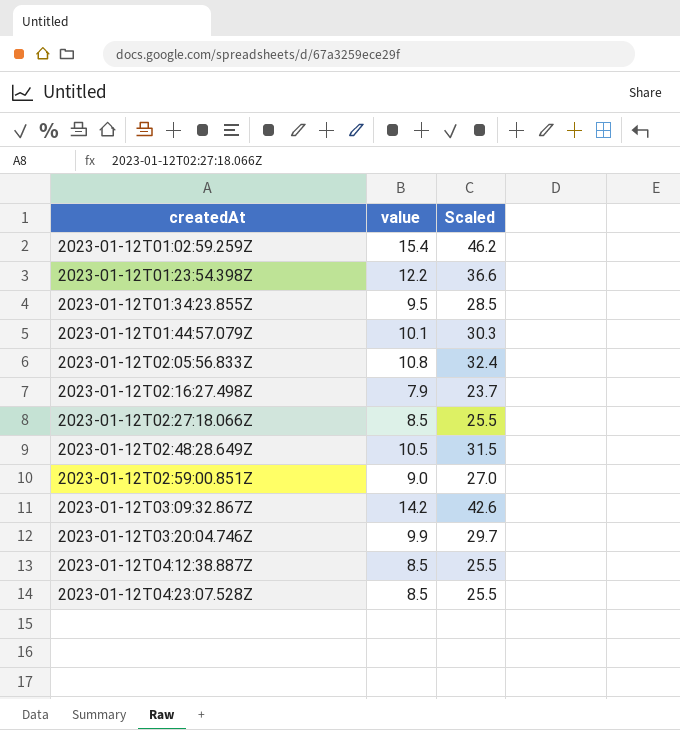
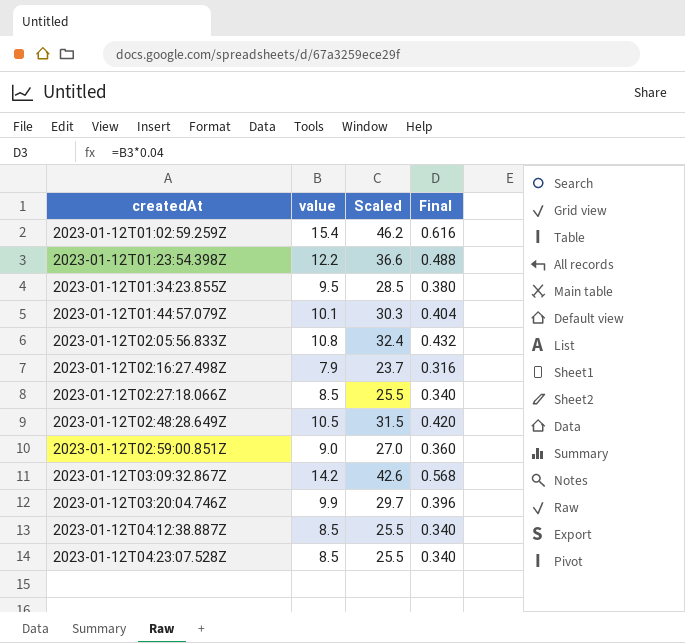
column Final | formula: none -> [value] * 0.04

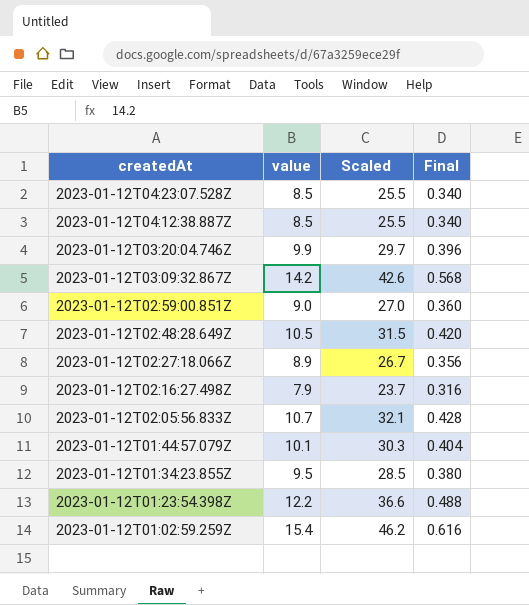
row order: createdAt ascending -> createdAt descending
2023-01-12T02:27:18.066Z | value: 8.5 -> 8.9
2023-01-12T02:27:18.066Z | Scaled: 25.5 -> 26.7
2023-01-12T02:27:18.066Z | Final: 0.340 -> 0.356
2023-01-12T02:05:56.833Z | value: 10.8 -> 10.7
2023-01-12T02:05:56.833Z | Scaled: 32.4 -> 32.1
2023-01-12T02:05:56.833Z | Final: 0.432 -> 0.428

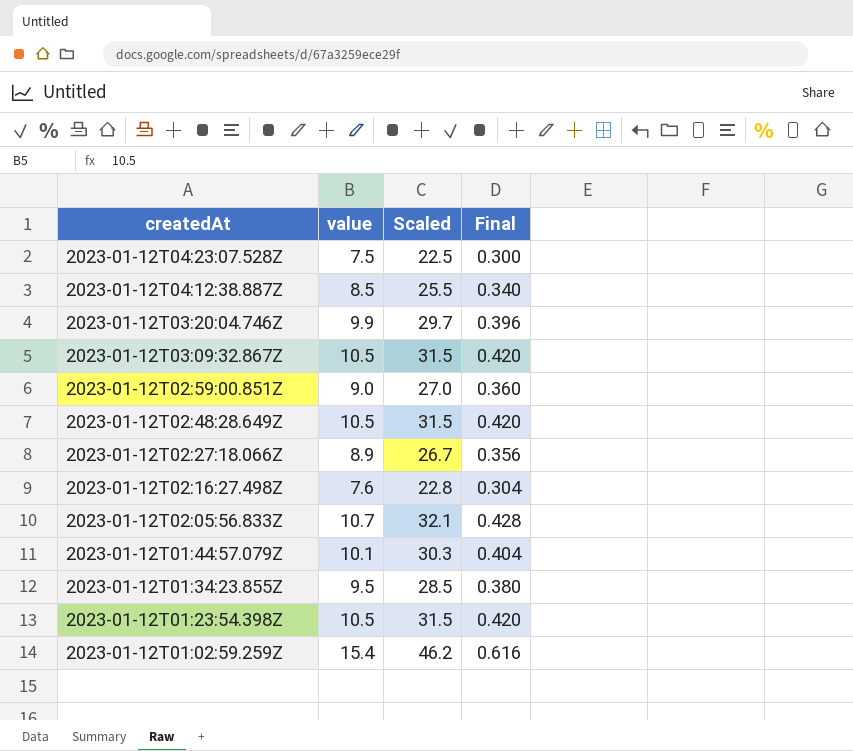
2023-01-12T04:23:07.528Z | value: 8.5 -> 7.5
2023-01-12T04:23:07.528Z | Scaled: 25.5 -> 22.5
2023-01-12T04:23:07.528Z | Final: 0.340 -> 0.300
2023-01-12T03:09:32.867Z | value: 14.2 -> 10.5
2023-01-12T03:09:32.867Z | Scaled: 42.6 -> 31.5
2023-01-12T03:09:32.867Z | Final: 0.568 -> 0.420
2023-01-12T02:16:27.498Z | value: 7.9 -> 7.6
2023-01-12T02:16:27.498Z | Scaled: 23.7 -> 22.8
2023-01-12T02:16:27.498Z | Final: 0.316 -> 0.304
2023-01-12T01:23:54.398Z | value: 12.2 -> 10.5
2023-01-12T01:23:54.398Z | Scaled: 36.6 -> 31.5
2023-01-12T01:23:54.398Z | Final: 0.488 -> 0.420

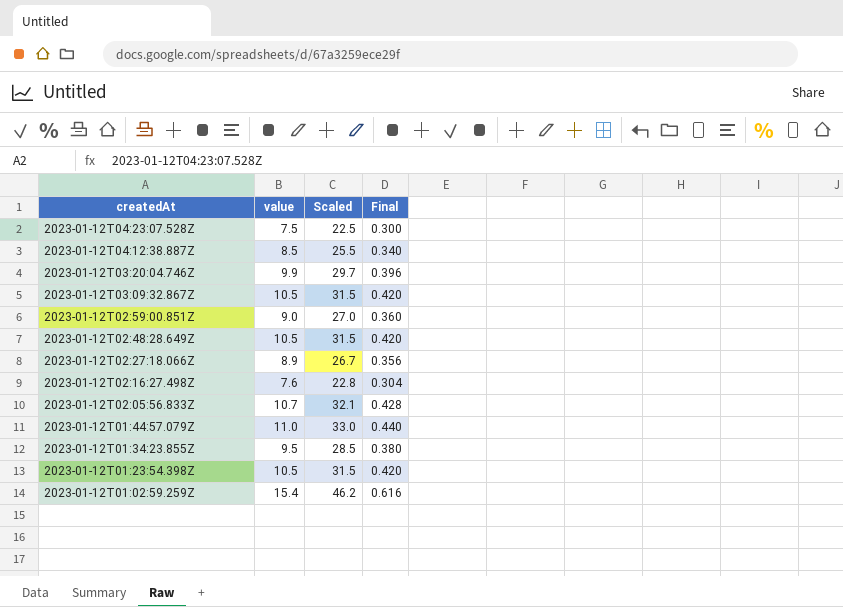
2023-01-12T01:44:57.079Z | value: 10.1 -> 11.0
2023-01-12T01:44:57.079Z | Scaled: 30.3 -> 33.0
2023-01-12T01:44:57.079Z | Final: 0.404 -> 0.440

